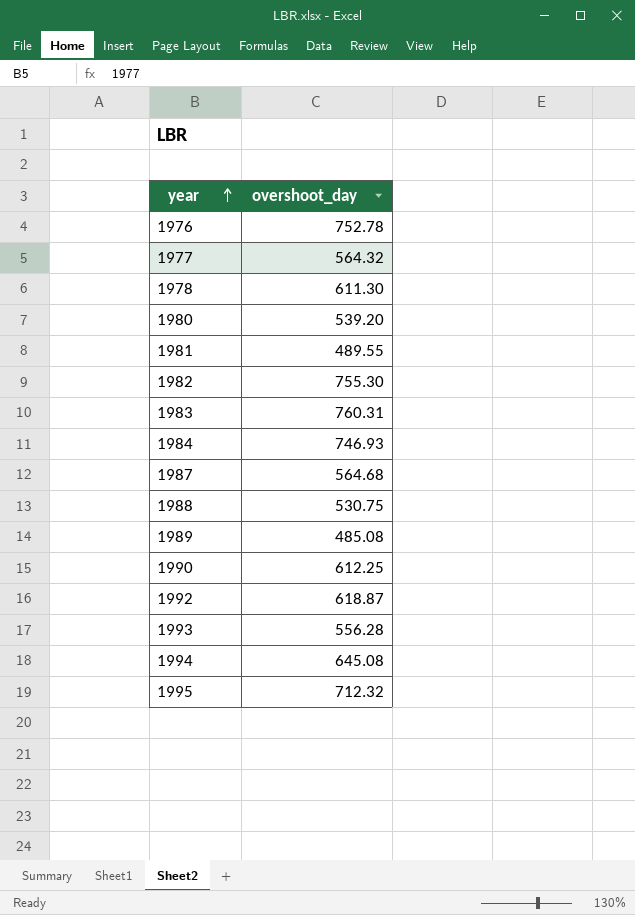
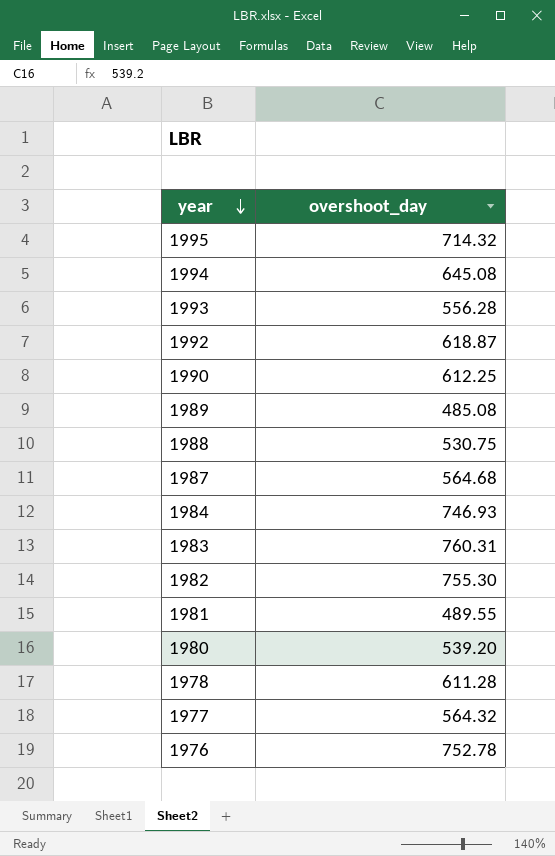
row order: year ascending -> year descending
1995 | overshoot_day: 712.32 -> 714.32
1978 | overshoot_day: 611.30 -> 611.28

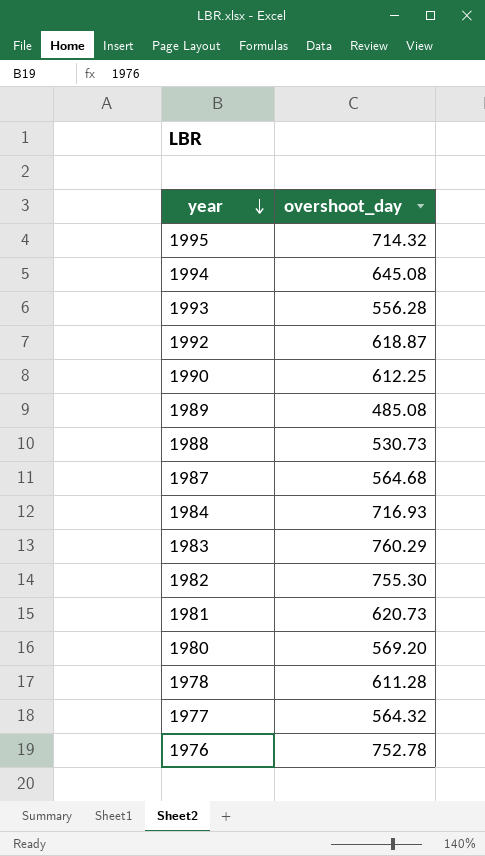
1988 | overshoot_day: 530.75 -> 530.73
1984 | overshoot_day: 746.93 -> 716.93
1983 | overshoot_day: 760.31 -> 760.29
1981 | overshoot_day: 489.55 -> 620.73
1980 | overshoot_day: 539.20 -> 569.20

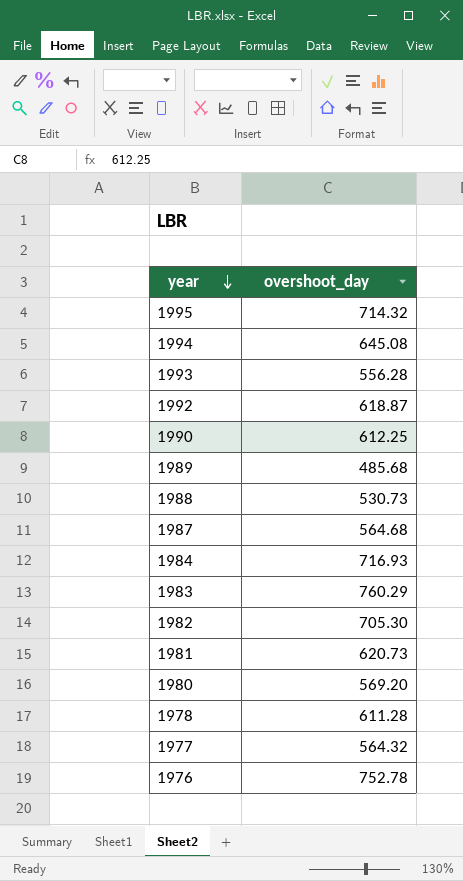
1989 | overshoot_day: 485.08 -> 485.68
1982 | overshoot_day: 755.30 -> 705.30

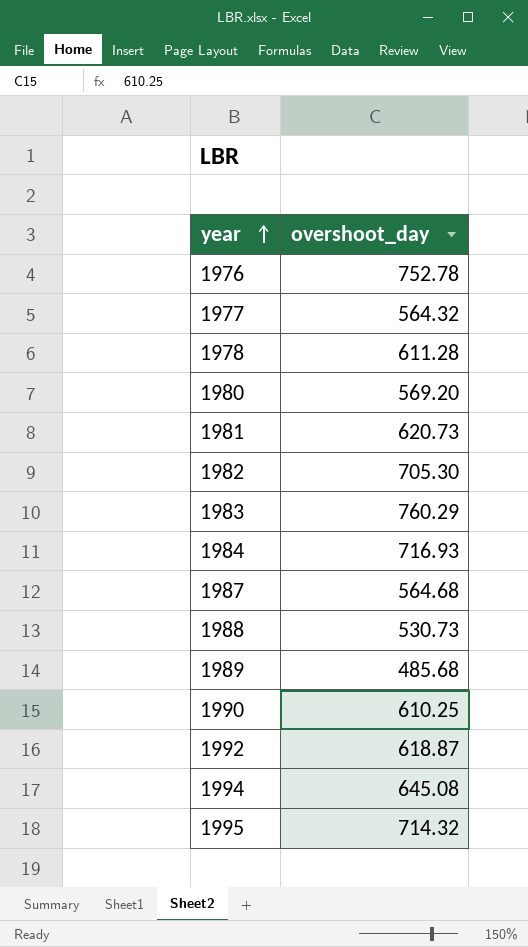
row order: year descending -> year ascending
row 1993: 556.28 -> none
1990 | overshoot_day: 612.25 -> 610.25

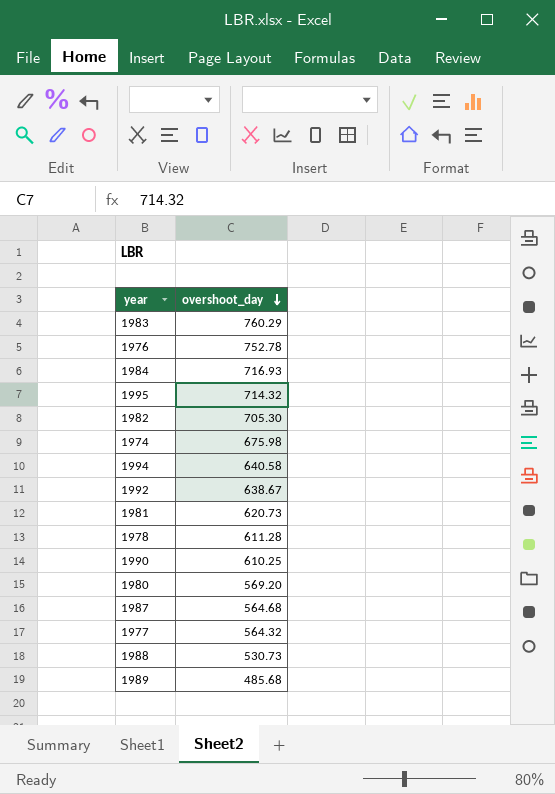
row order: year ascending -> overshoot_day descending
row 1974: none -> 675.98
1994 | overshoot_day: 645.08 -> 640.58
1992 | overshoot_day: 618.87 -> 638.67

